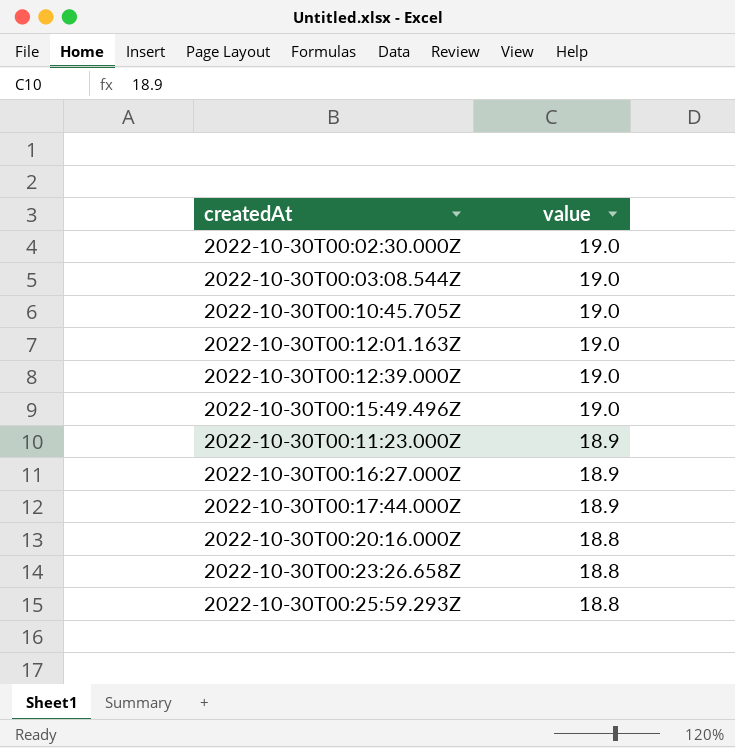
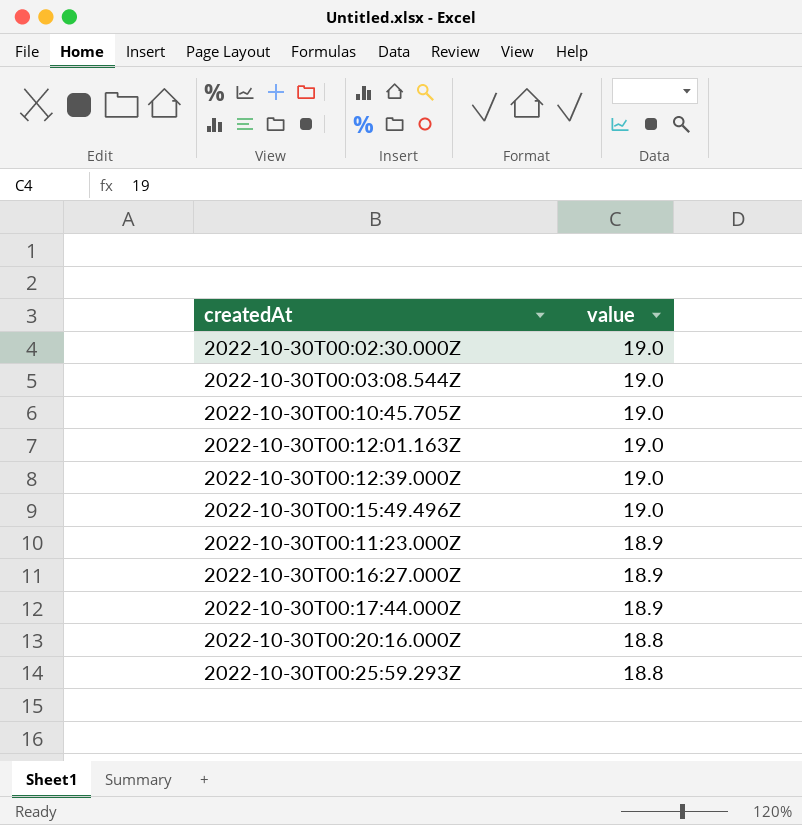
row 2022-10-30T00:23:26.658Z: 18.8 -> none

